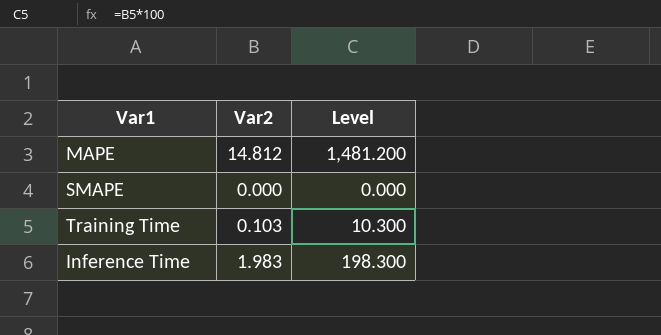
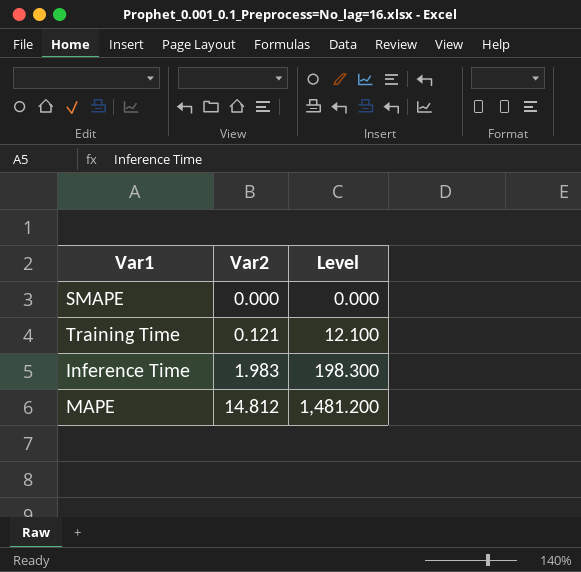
row order: none -> Var2 ascending
Training Time | Var2: 0.103 -> 0.121
Training Time | Level: 10.300 -> 12.100

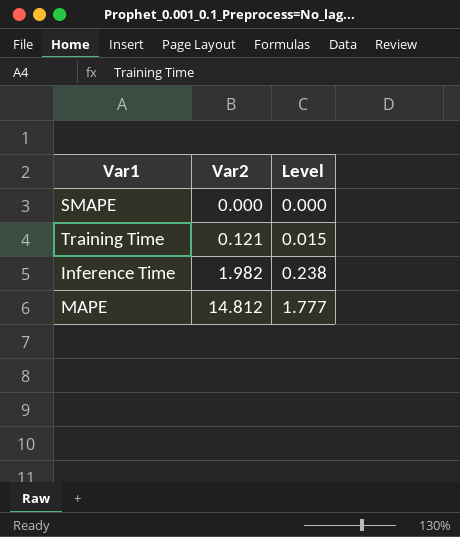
column Level | formula: [Var2] * 100 -> [Var2] * 0.12
Inference Time | Var2: 1.983 -> 1.982

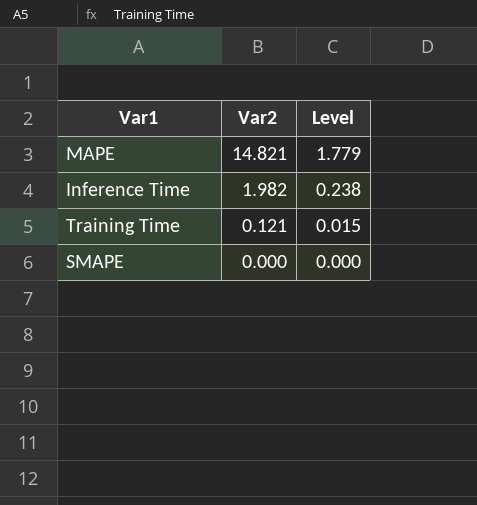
row order: Var2 ascending -> Var2 descending
MAPE | Var2: 14.812 -> 14.821
MAPE | Level: 1.777 -> 1.779

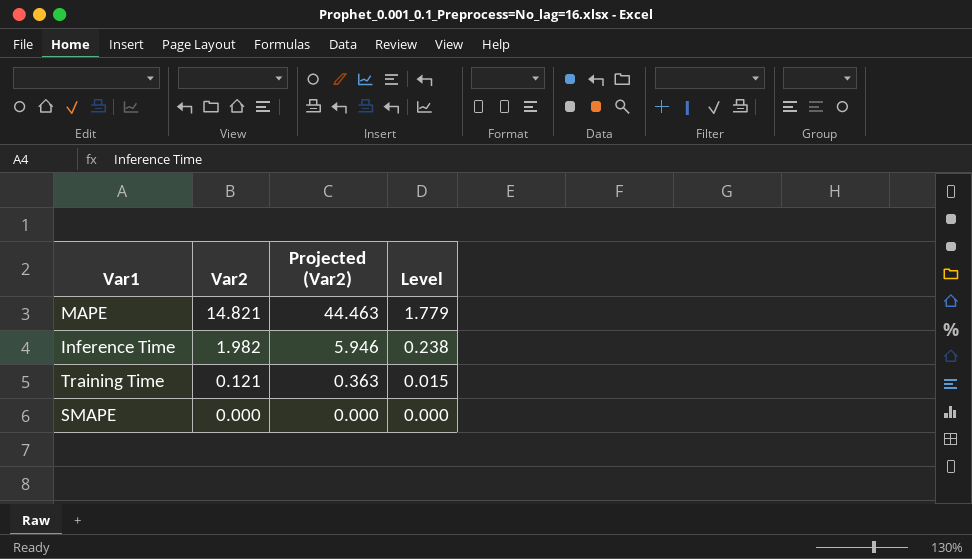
column Projected (Var2) | formula: none -> [Var2] * 3

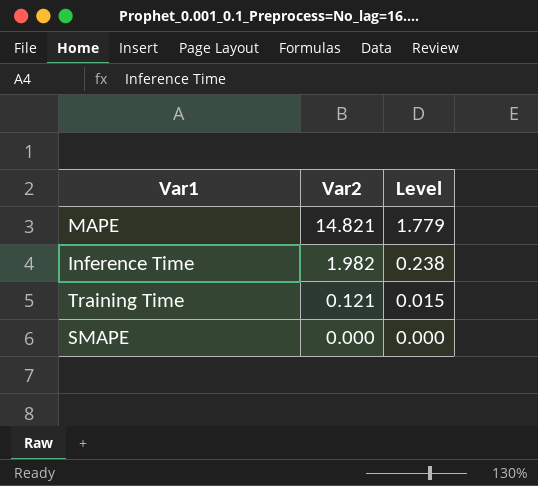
column Projected (Var2) | formula: [Var2] * 3 -> none

